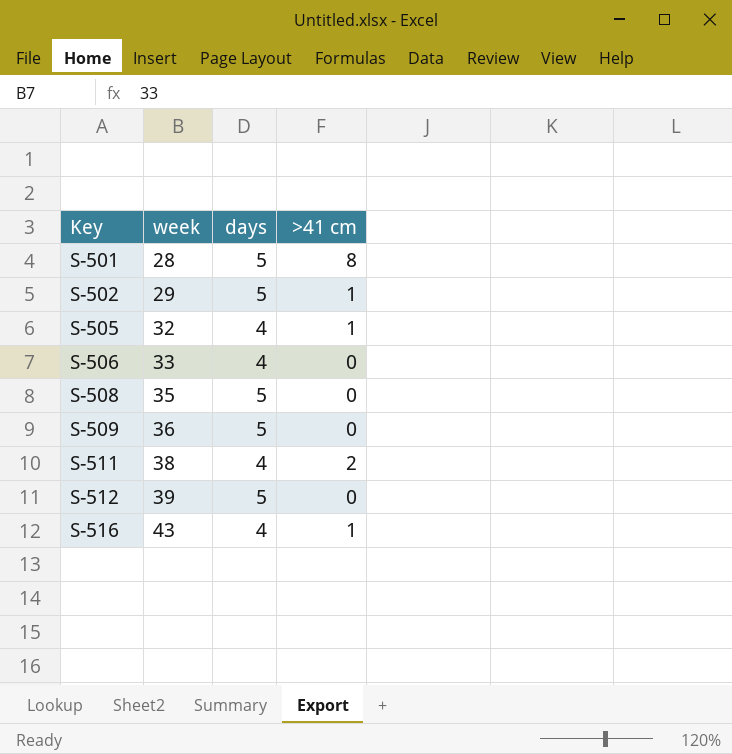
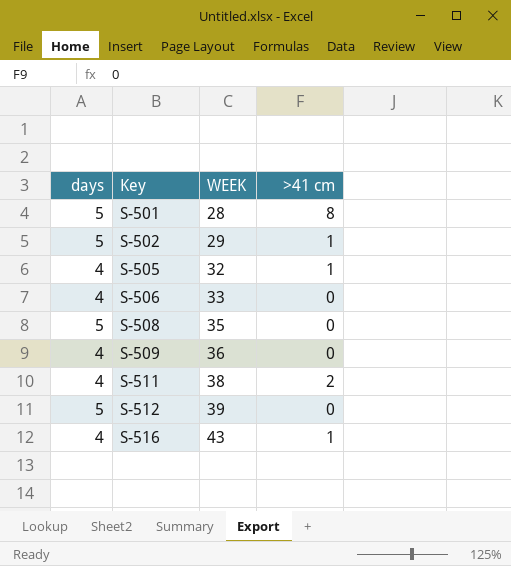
column days | position: 3 -> 1
column name: week -> WEEK
S-509 | days: 5 -> 4

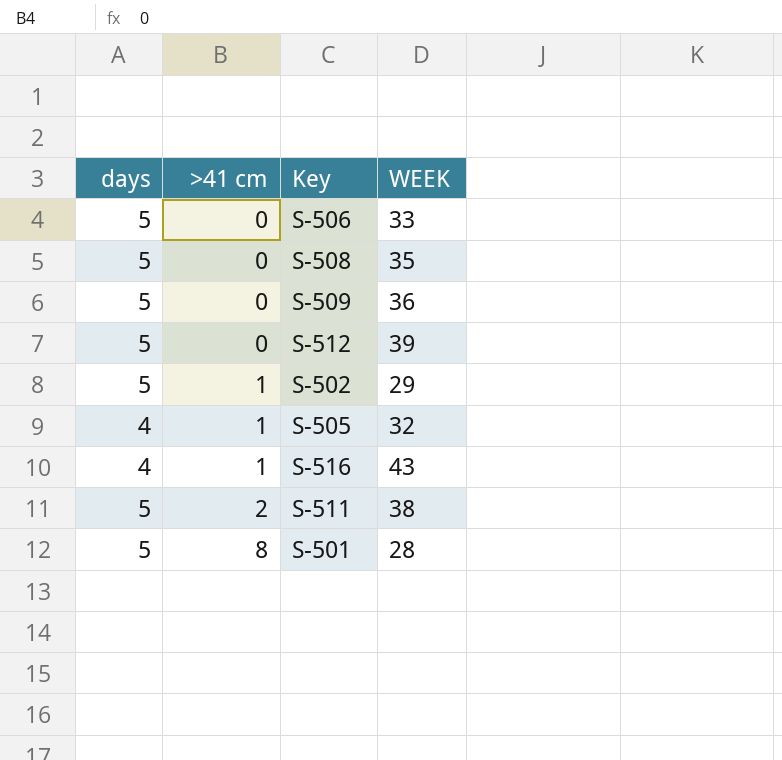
row order: Key ascending -> >41 cm ascending
column >41 cm | position: 4 -> 2
S-506 | days: 4 -> 5
S-509 | days: 4 -> 5
S-511 | days: 4 -> 5

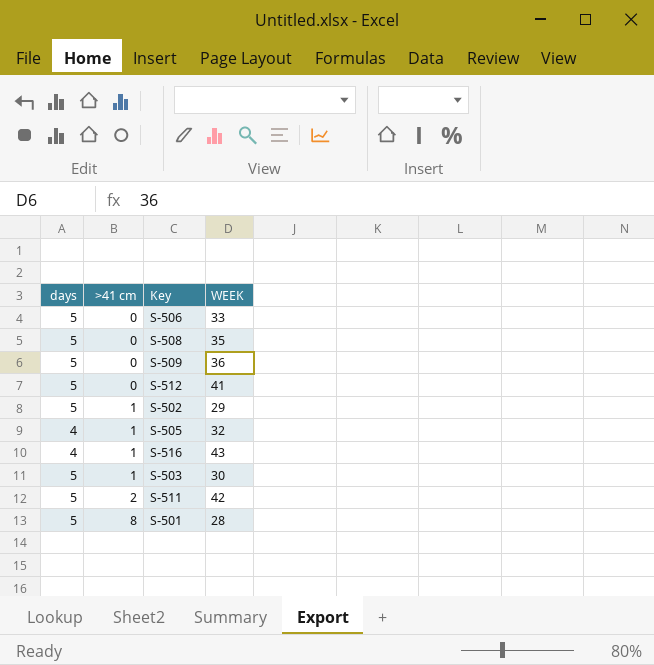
S-512 | WEEK: 39 -> 41
row S-503: none -> 5 | 1 | 30
S-511 | WEEK: 38 -> 42

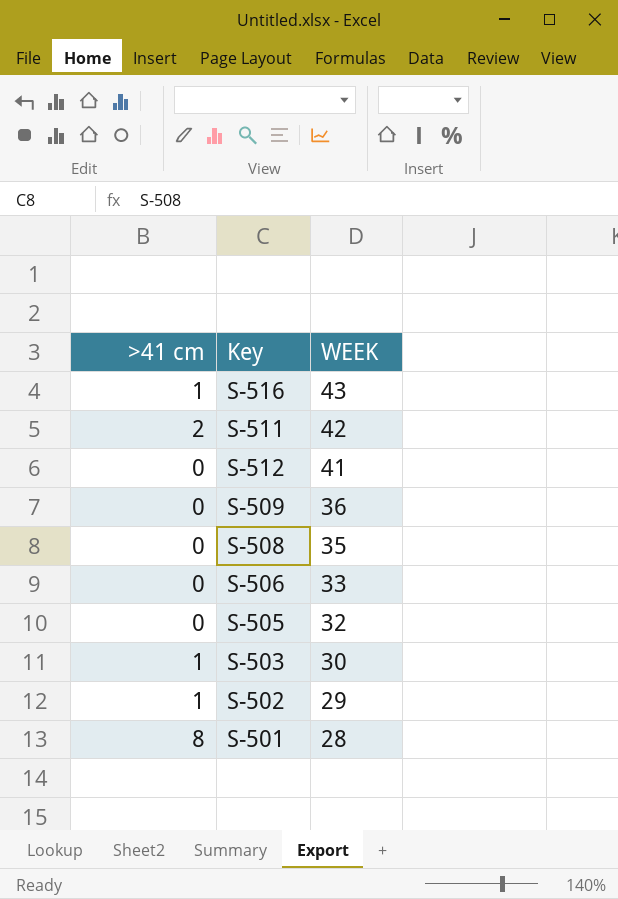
row order: >41 cm ascending -> WEEK descending
column days | position: 1 -> none
S-505 | >41 cm: 1 -> 0

